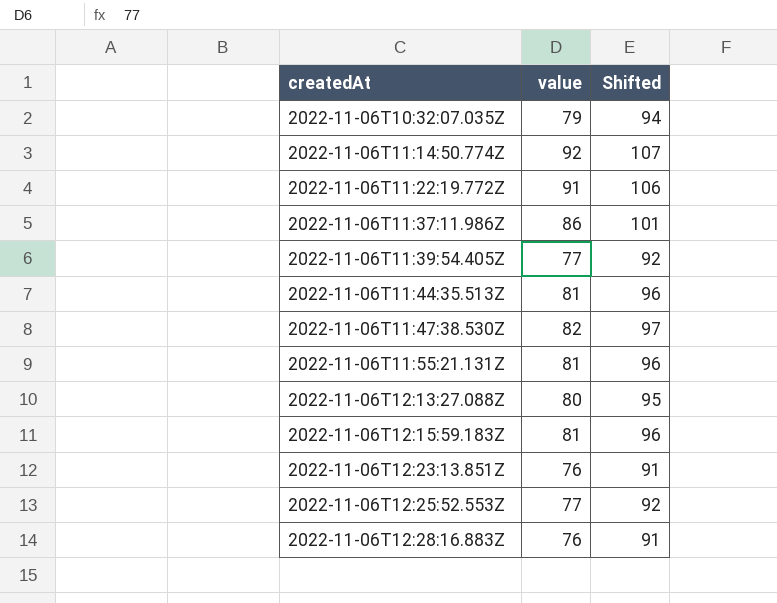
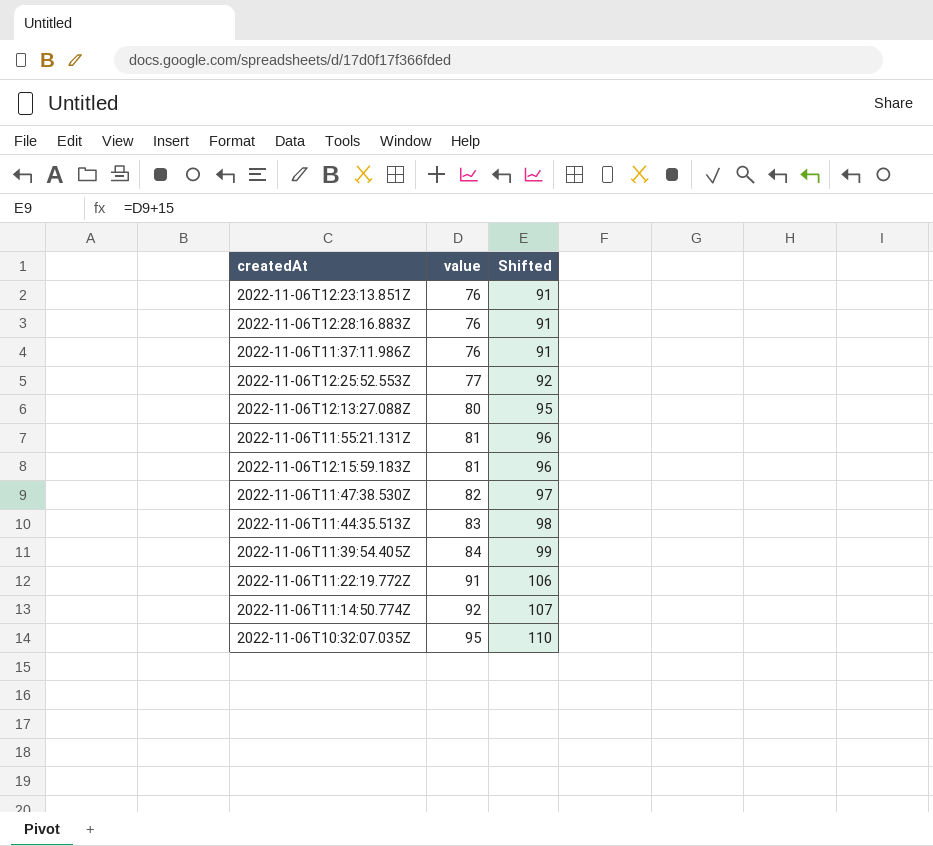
row order: createdAt ascending -> value ascending
2022-11-06T11:37:11.986Z | value: 86 -> 76
2022-11-06T11:37:11.986Z | Shifted: 101 -> 91
2022-11-06T11:44:35.513Z | value: 81 -> 83
2022-11-06T11:44:35.513Z | Shifted: 96 -> 98
2022-11-06T11:39:54.405Z | value: 77 -> 84
2022-11-06T11:39:54.405Z | Shifted: 92 -> 99
2022-11-06T10:32:07.035Z | value: 79 -> 95
2022-11-06T10:32:07.035Z | Shifted: 94 -> 110

